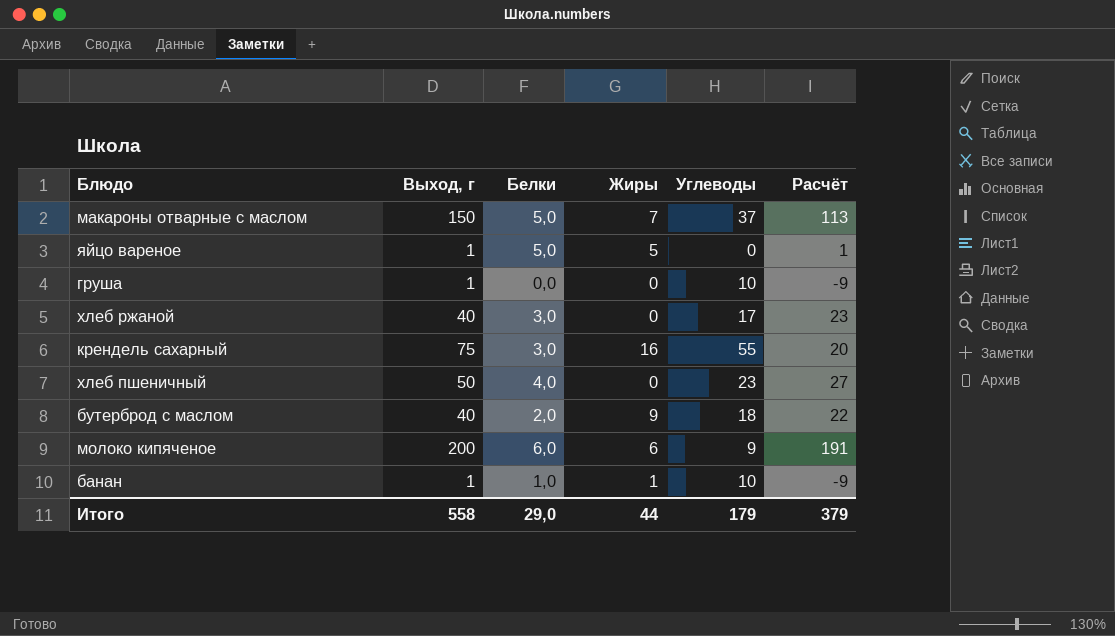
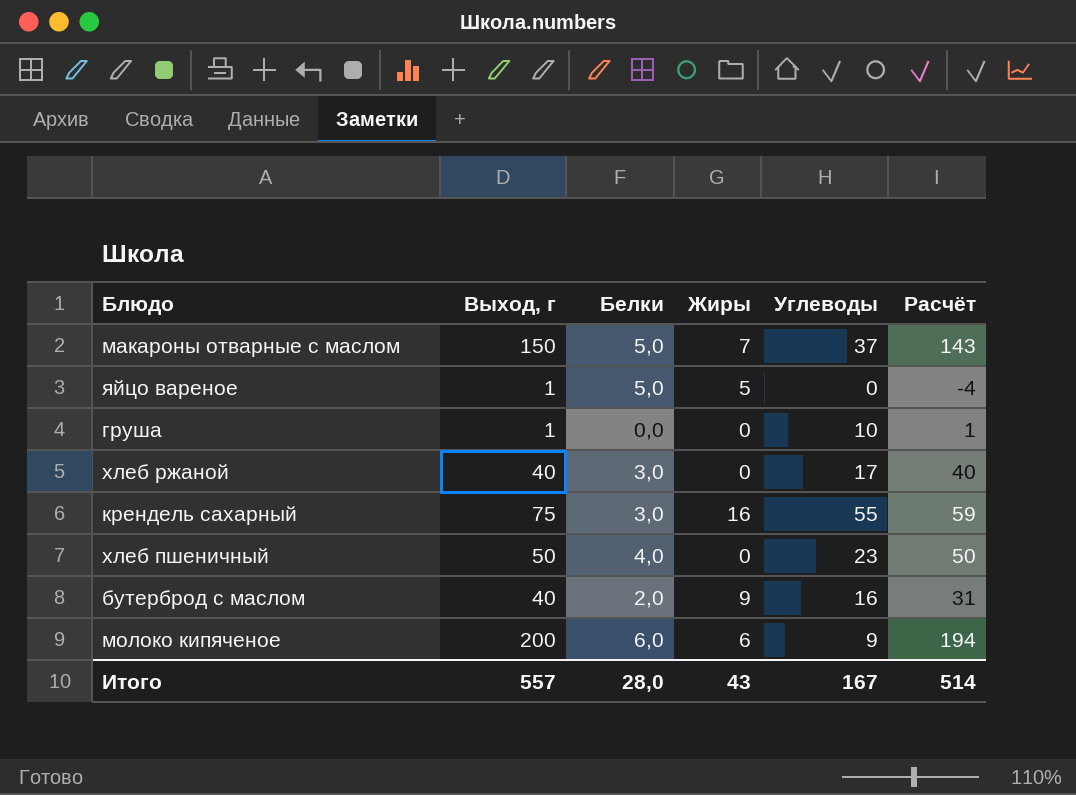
column Расчёт | formula: [Выход, г] - [Углеводы] -> [Выход, г] - [Жиры]
row банан: 1 | 1,0 | 1 | 10 | -9 -> none
бутерброд с маслом | Углеводы: 18 -> 16
Итого | Выход, г: 558 -> 557
Итого | Белки: 29,0 -> 28,0
Итого | Жиры: 44 -> 43
Итого | Углеводы: 179 -> 167
Итого | Расчёт: 379 -> 514

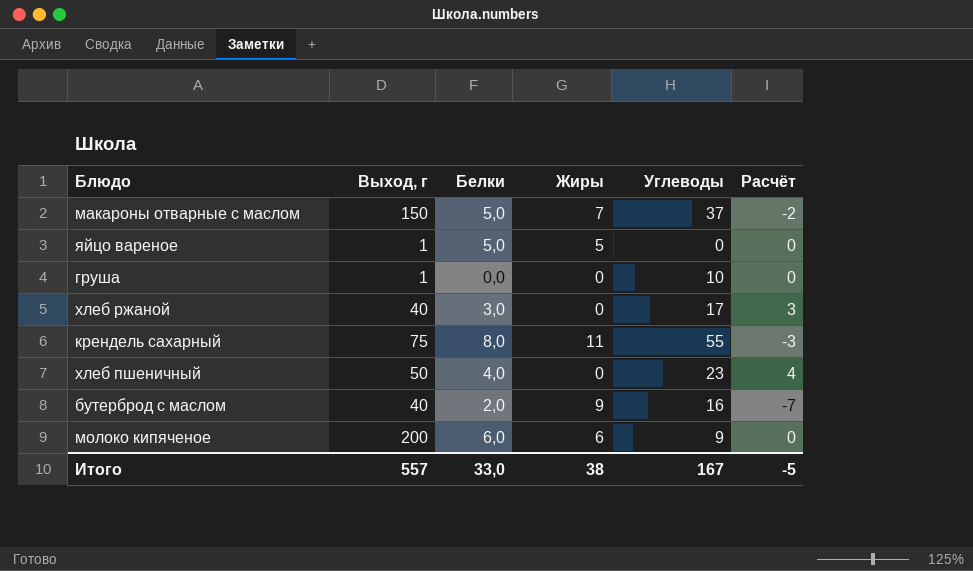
column Расчёт | formula: [Выход, г] - [Жиры] -> [Белки] - [Жиры]
крендель сахарный | Белки: 3,0 -> 8,0
крендель сахарный | Жиры: 16 -> 11
Итого | Белки: 28,0 -> 33,0
Итого | Жиры: 43 -> 38
Итого | Расчёт: 514 -> -5

